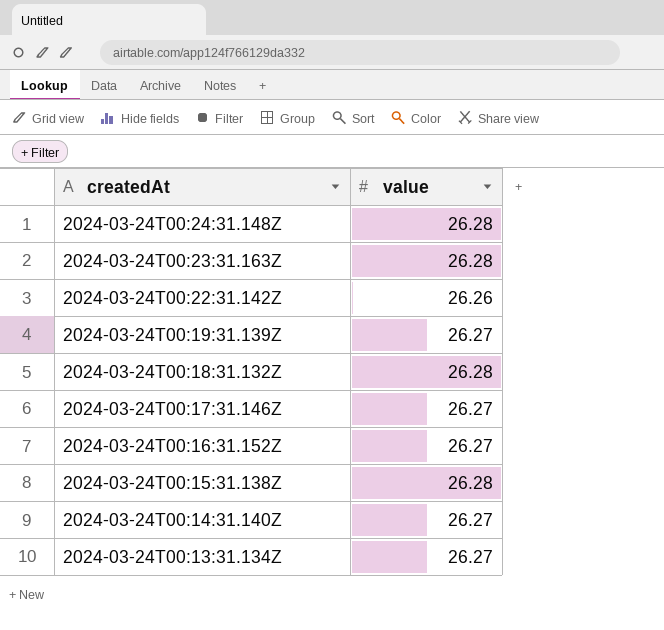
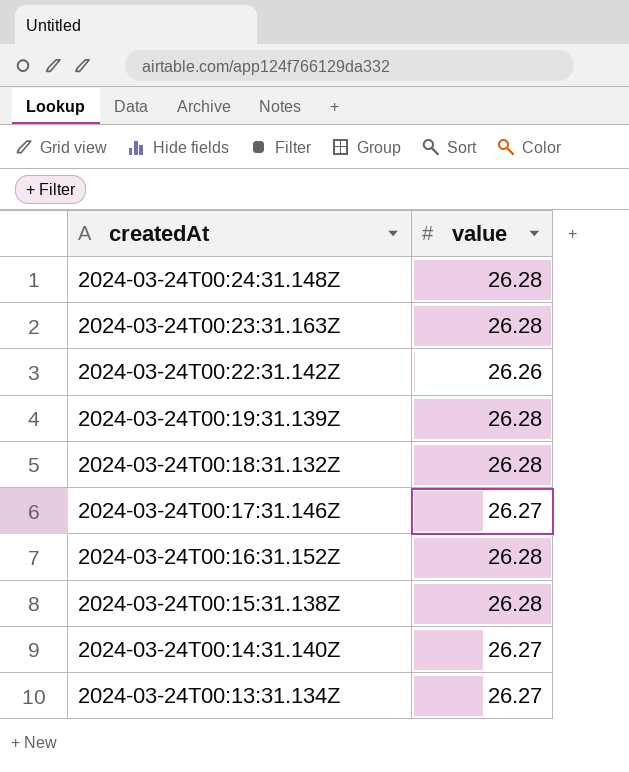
2024-03-24T00:19:31.139Z | value: 26.27 -> 26.28
2024-03-24T00:16:31.152Z | value: 26.27 -> 26.28

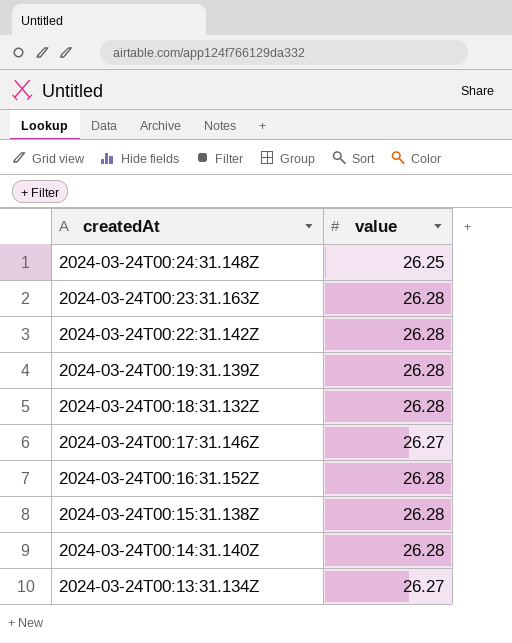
2024-03-24T00:24:31.148Z | value: 26.28 -> 26.25
2024-03-24T00:22:31.142Z | value: 26.26 -> 26.28
2024-03-24T00:14:31.140Z | value: 26.27 -> 26.28

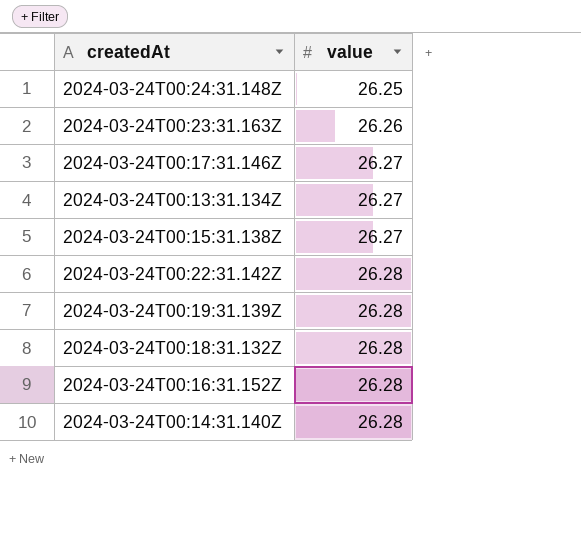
row order: createdAt descending -> value ascending
2024-03-24T00:23:31.163Z | value: 26.28 -> 26.26
2024-03-24T00:15:31.138Z | value: 26.28 -> 26.27

